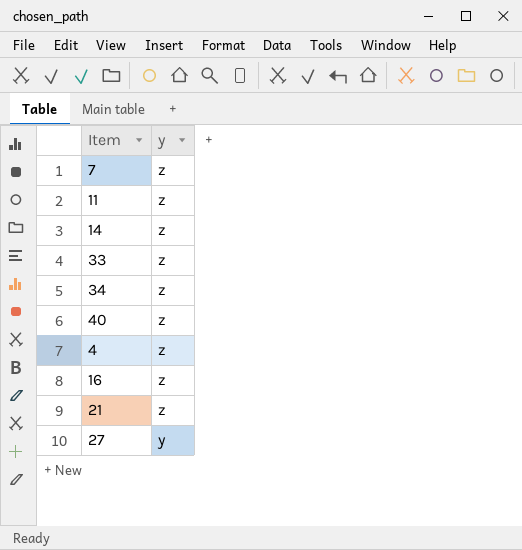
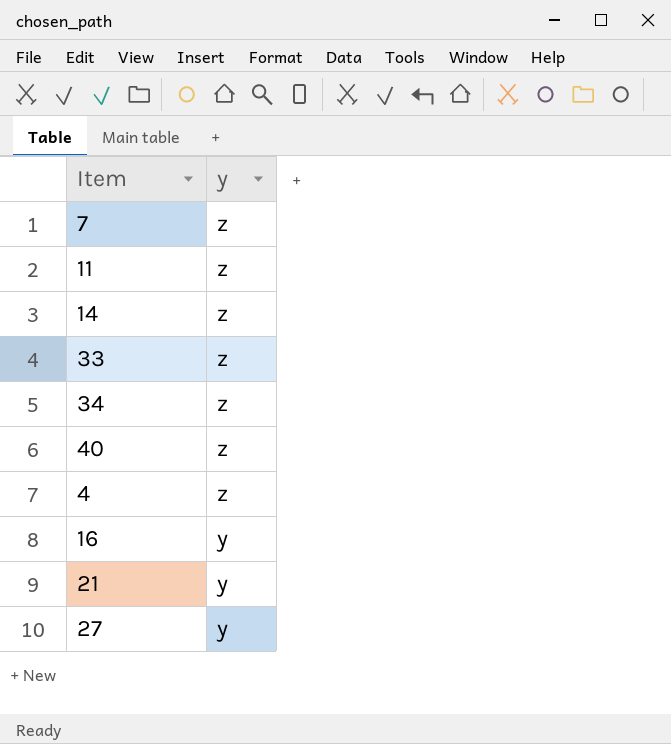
16 | y: z -> y
21 | y: z -> y

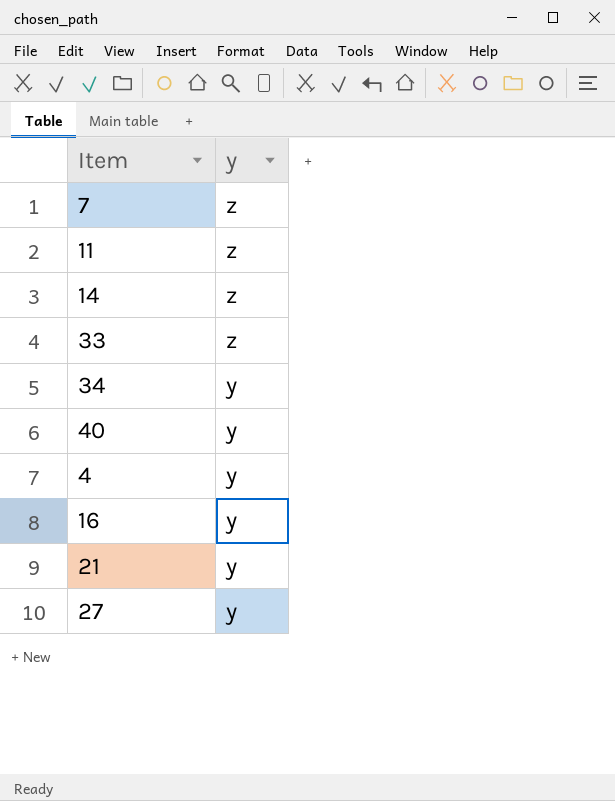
34 | y: z -> y
40 | y: z -> y
4 | y: z -> y

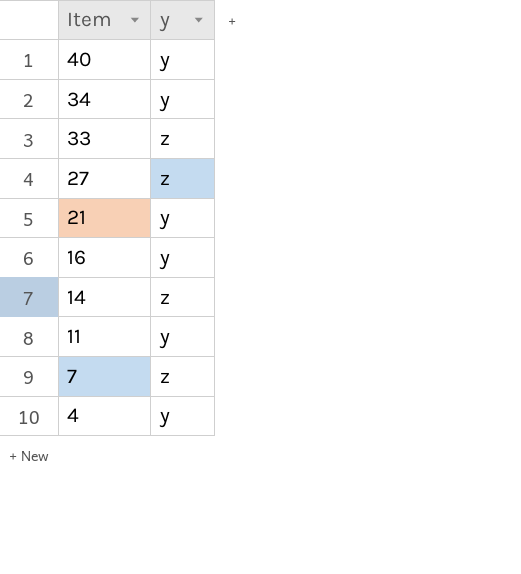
row order: y descending -> Item descending
27 | y: y -> z
11 | y: z -> y

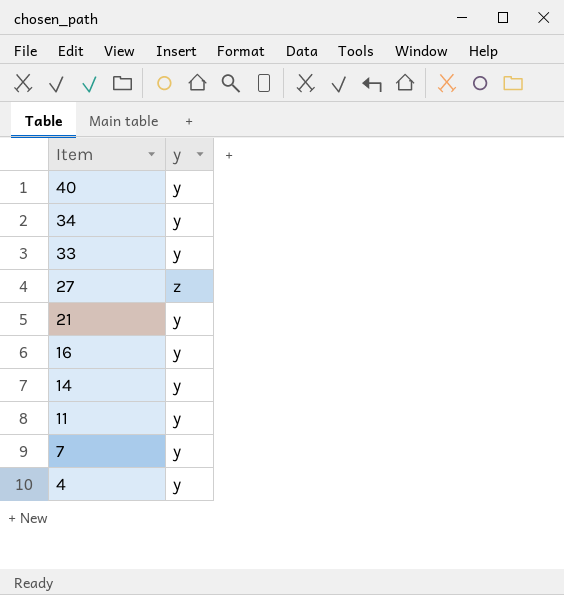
33 | y: z -> y
14 | y: z -> y
7 | y: z -> y

